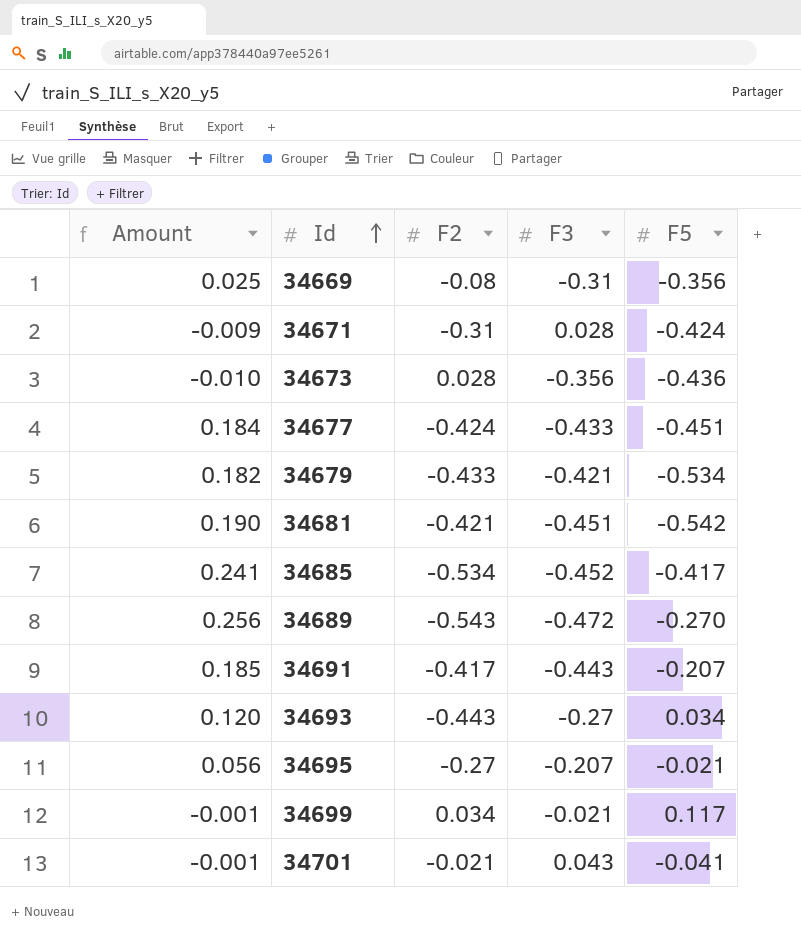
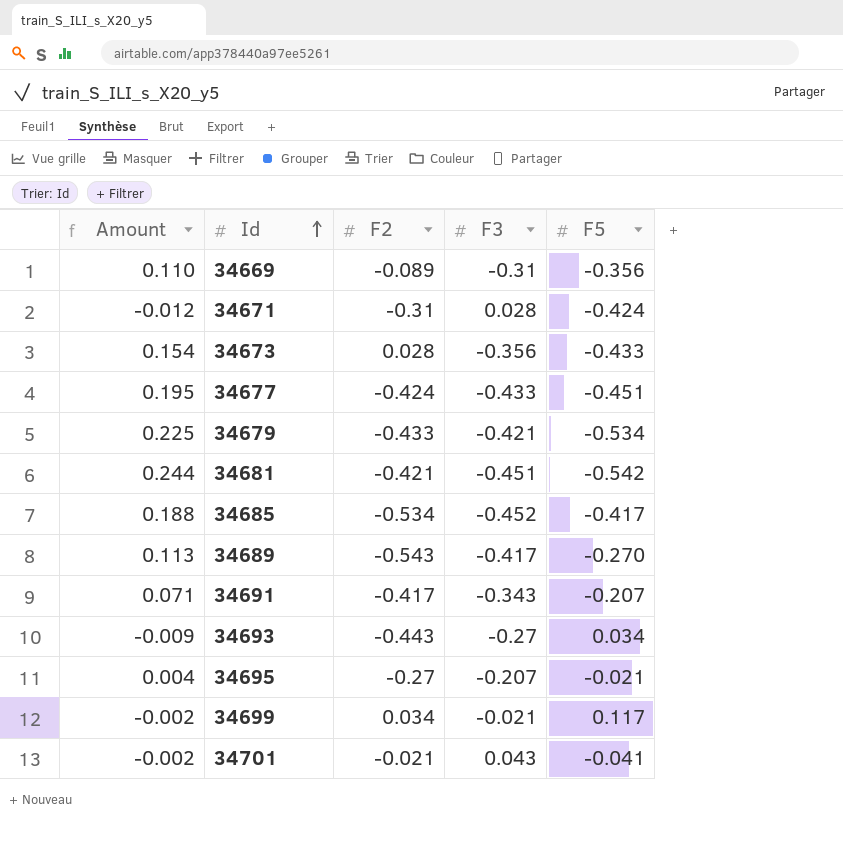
column Amount | formula: [F2] * [F3] -> [F3] * [F5]
34669 | F2: -0.08 -> -0.089
34673 | F5: -0.436 -> -0.433
34689 | F3: -0.472 -> -0.417
34691 | F3: -0.443 -> -0.343

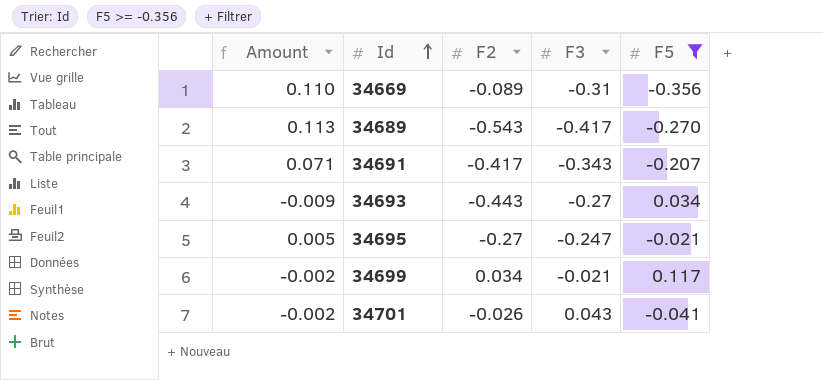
filter: none -> F5 >= -0.356
34695 | Amount: 0.004 -> 0.005
34695 | F3: -0.207 -> -0.247
34701 | F2: -0.021 -> -0.026

